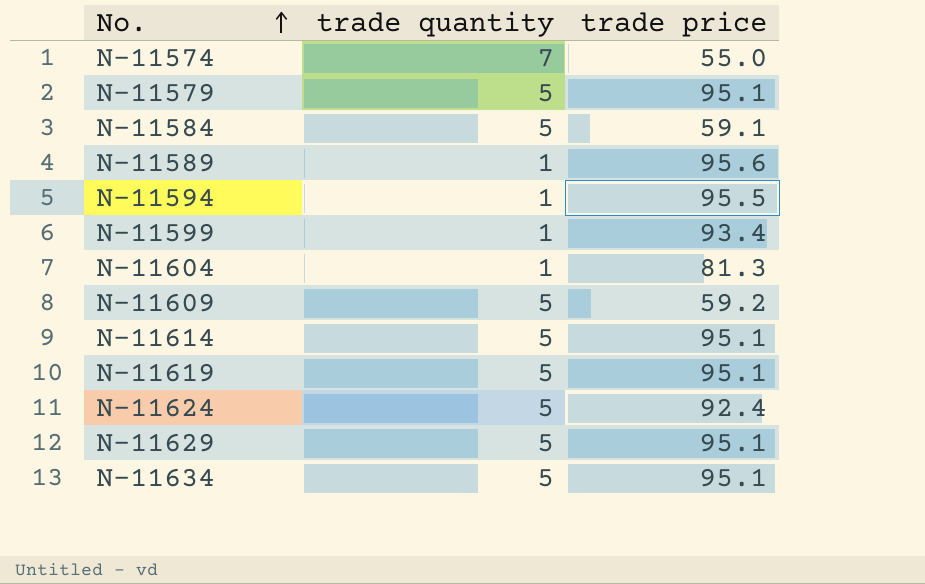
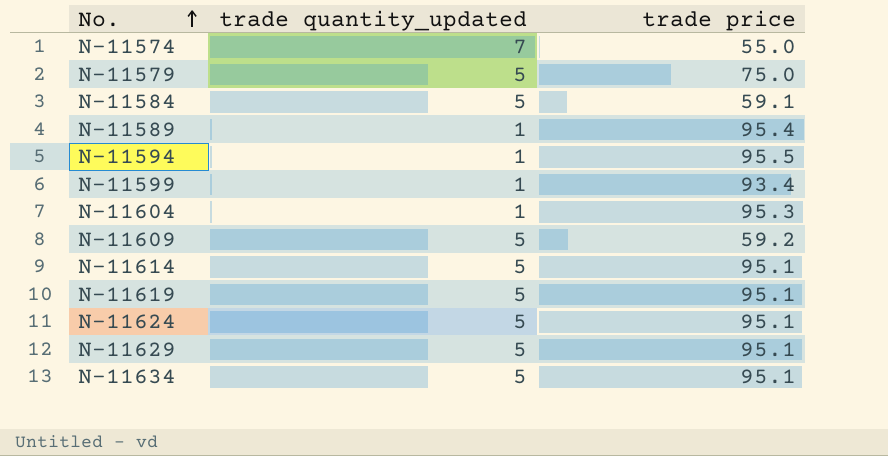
column name: trade quantity -> trade quantity_updated
N-11579 | trade price: 95.1 -> 75.0
N-11589 | trade price: 95.6 -> 95.4
N-11604 | trade price: 81.3 -> 95.3
N-11624 | trade price: 92.4 -> 95.1

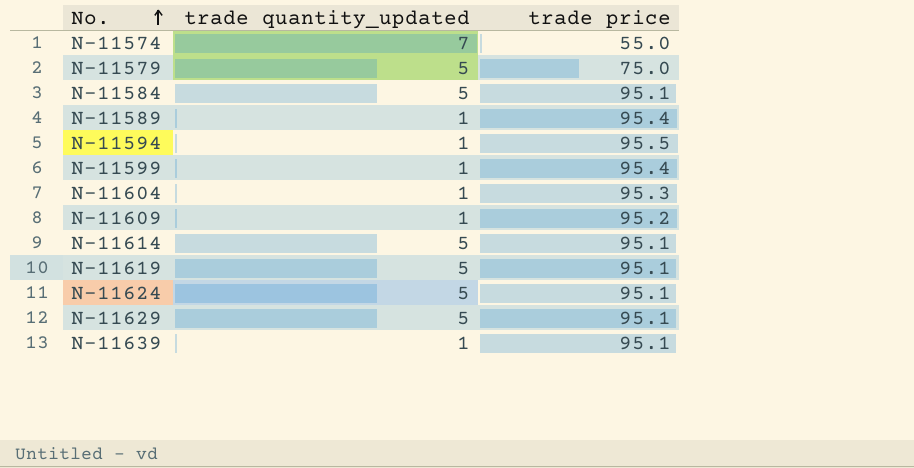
row N-11634: 5 | 95.1 -> none
N-11584 | trade price: 59.1 -> 95.1
N-11599 | trade price: 93.4 -> 95.4
N-11609 | trade quantity_updated: 5 -> 1
N-11609 | trade price: 59.2 -> 95.2
row N-11639: none -> 1 | 95.1

